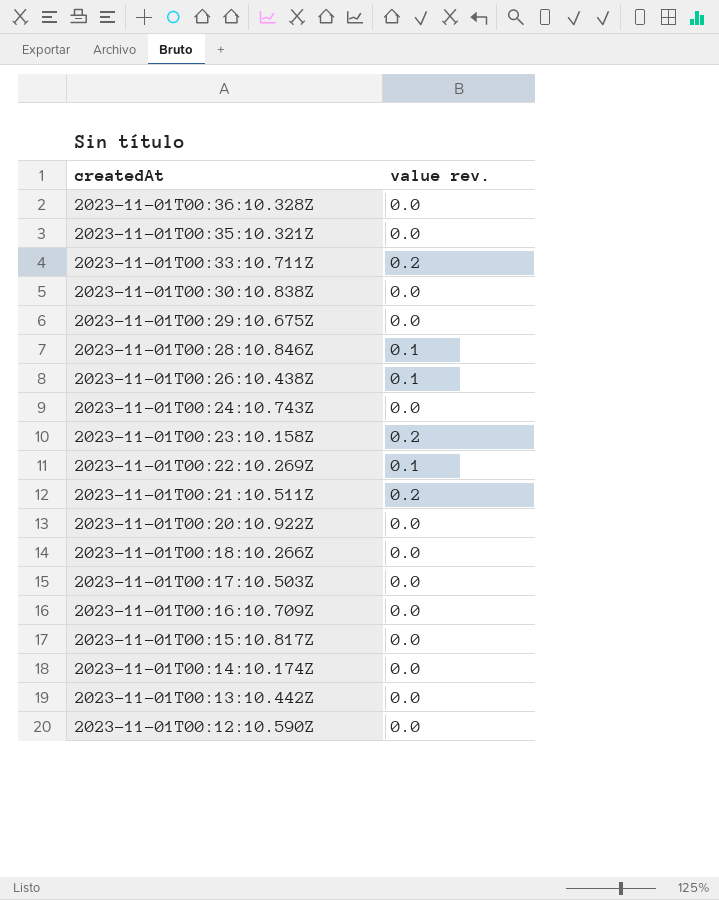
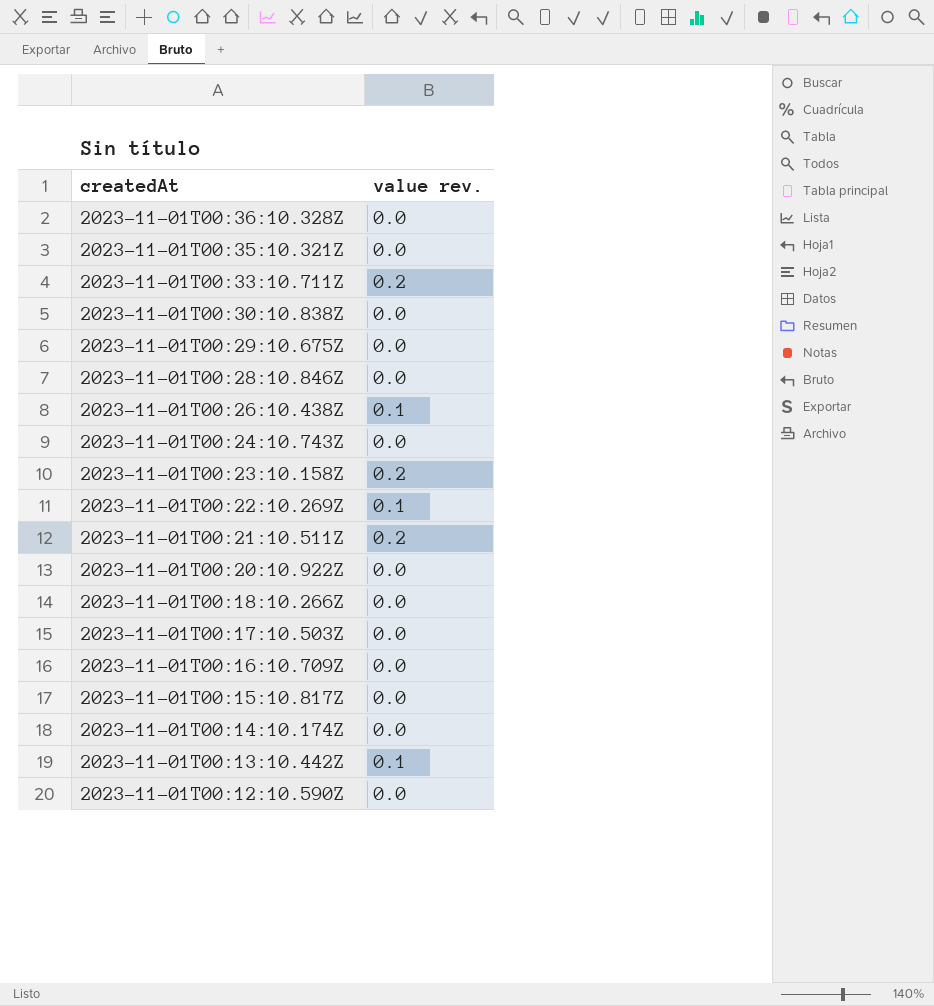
2023-11-01T00:28:10.846Z | value rev.: 0.1 -> 0.0
2023-11-01T00:13:10.442Z | value rev.: 0.0 -> 0.1

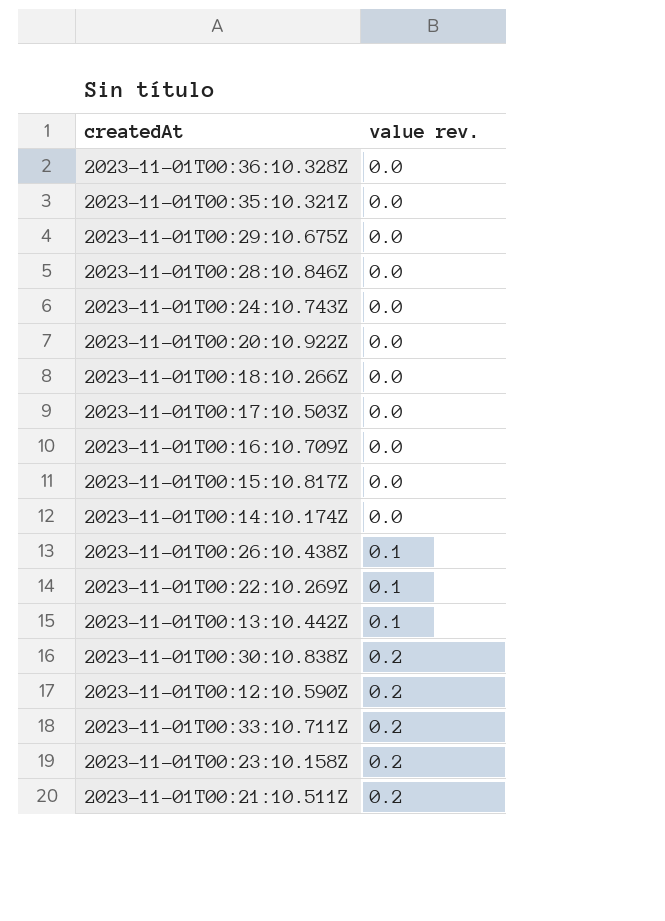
row order: createdAt descending -> value rev. ascending
2023-11-01T00:30:10.838Z | value rev.: 0.0 -> 0.2
2023-11-01T00:12:10.590Z | value rev.: 0.0 -> 0.2

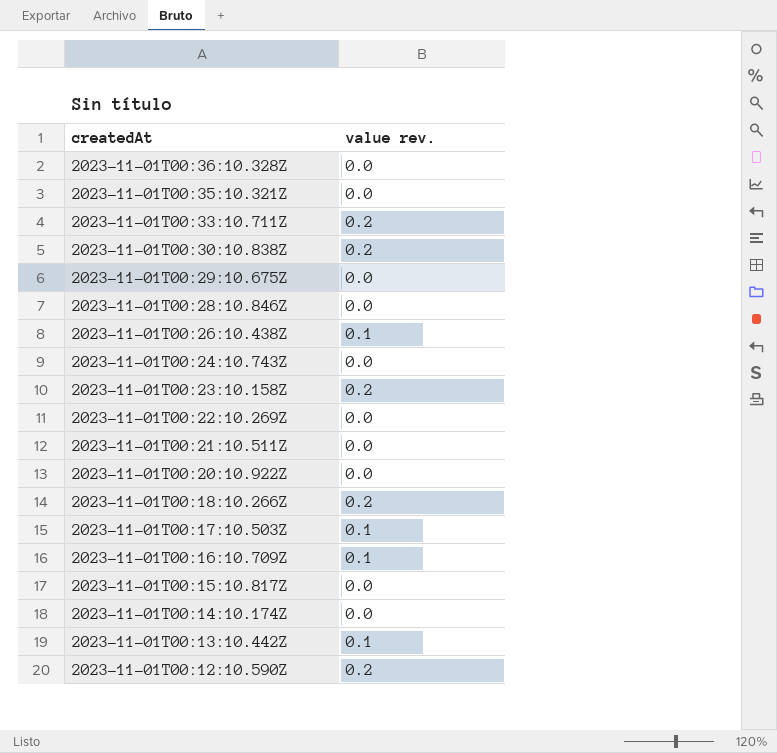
row order: value rev. ascending -> createdAt descending
2023-11-01T00:22:10.269Z | value rev.: 0.1 -> 0.0
2023-11-01T00:21:10.511Z | value rev.: 0.2 -> 0.0
2023-11-01T00:18:10.266Z | value rev.: 0.0 -> 0.2
2023-11-01T00:17:10.503Z | value rev.: 0.0 -> 0.1
2023-11-01T00:16:10.709Z | value rev.: 0.0 -> 0.1

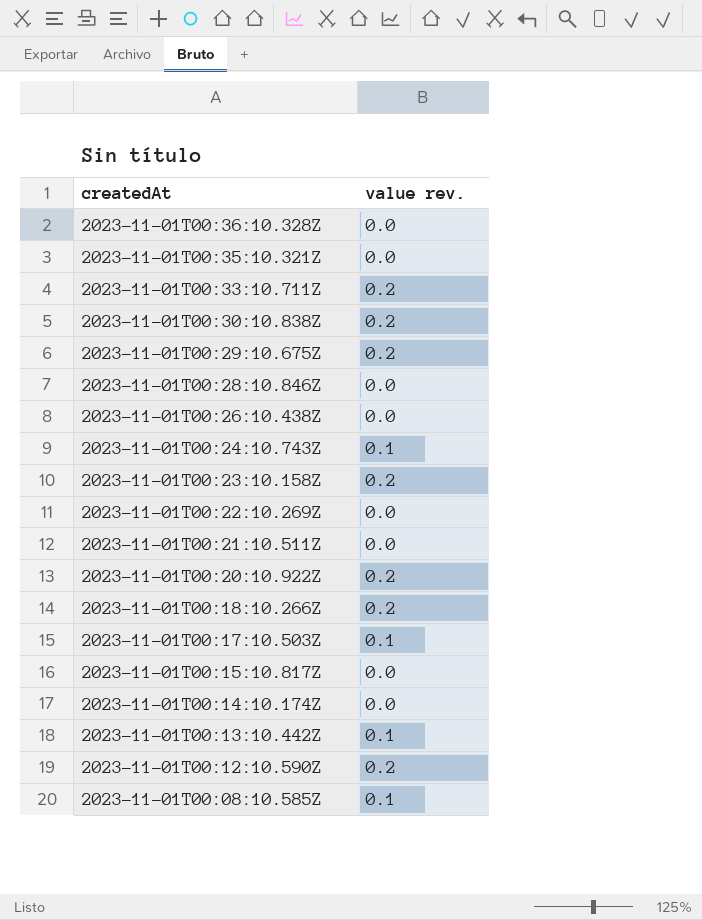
row 2023-11-01T00:16:10.709Z: 0.1 -> none
2023-11-01T00:29:10.675Z | value rev.: 0.0 -> 0.2
2023-11-01T00:26:10.438Z | value rev.: 0.1 -> 0.0
2023-11-01T00:24:10.743Z | value rev.: 0.0 -> 0.1
2023-11-01T00:20:10.922Z | value rev.: 0.0 -> 0.2
row 2023-11-01T00:08:10.585Z: none -> 0.1

